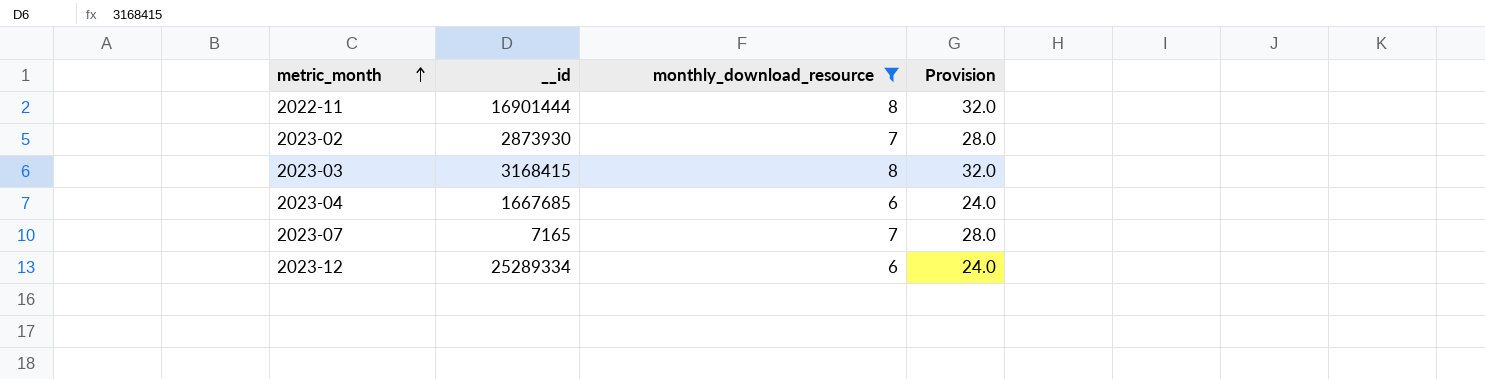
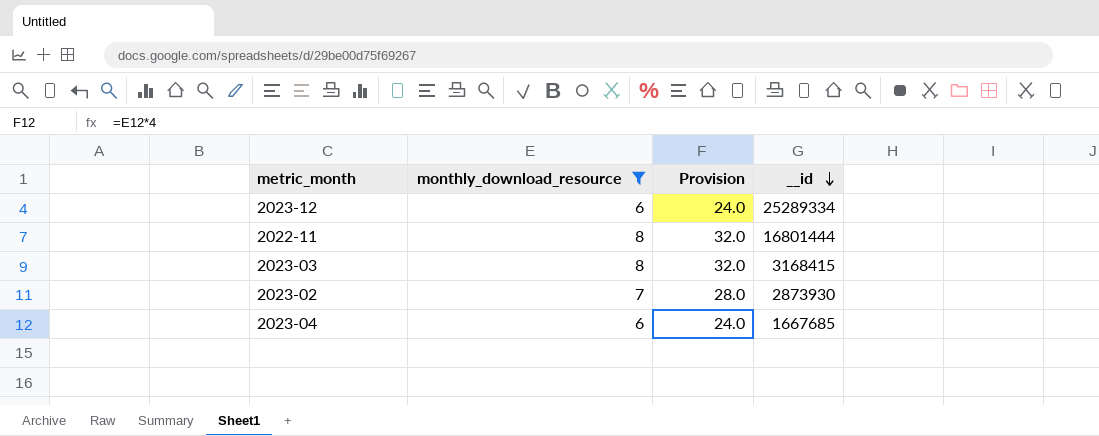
row order: metric_month ascending -> __id descending
column __id | position: 2 -> 4
row 2023-07: 7165 | 7 | 28.0 -> none
2022-11 | __id: 16901444 -> 16801444

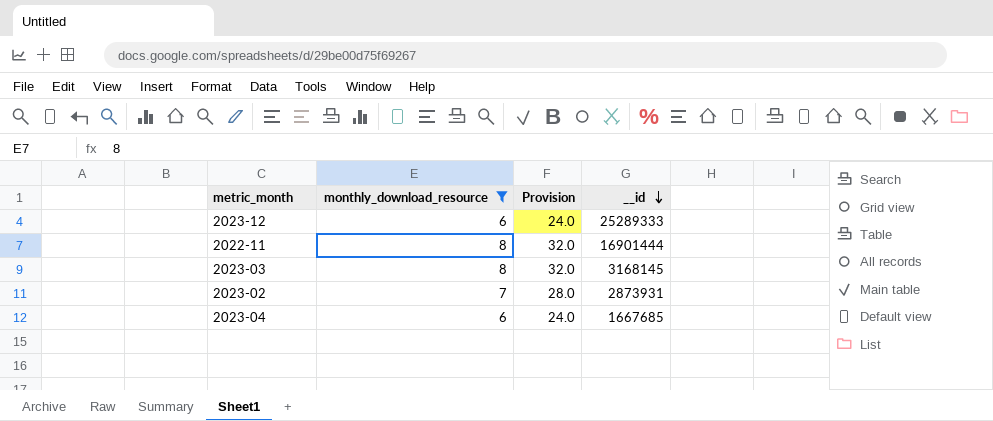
2023-12 | __id: 25289334 -> 25289333
2022-11 | __id: 16801444 -> 16901444
2023-03 | __id: 3168415 -> 3168145
2023-02 | __id: 2873930 -> 2873931

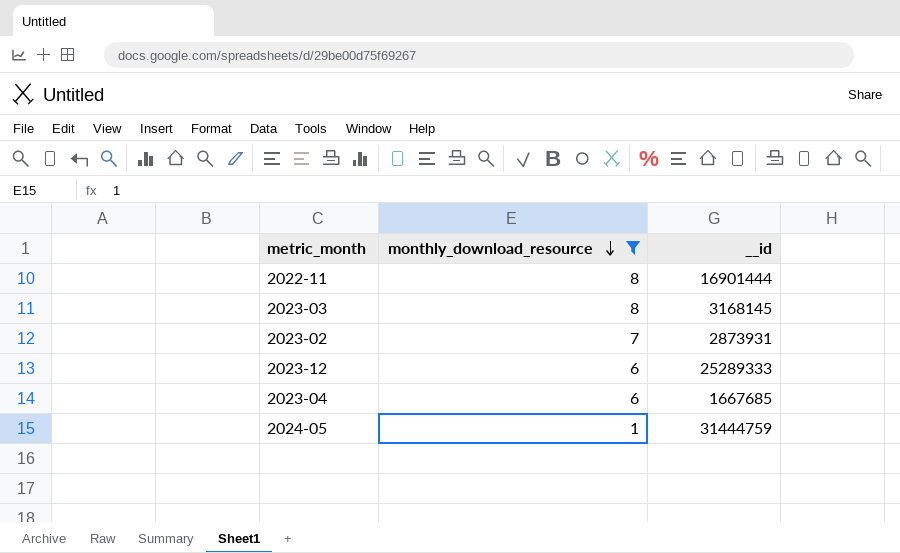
row order: __id descending -> monthly_download_resource descending
column Provision | formula: [monthly_download_resource] * 4 -> none
row 2024-05: none -> 1 | 31444759

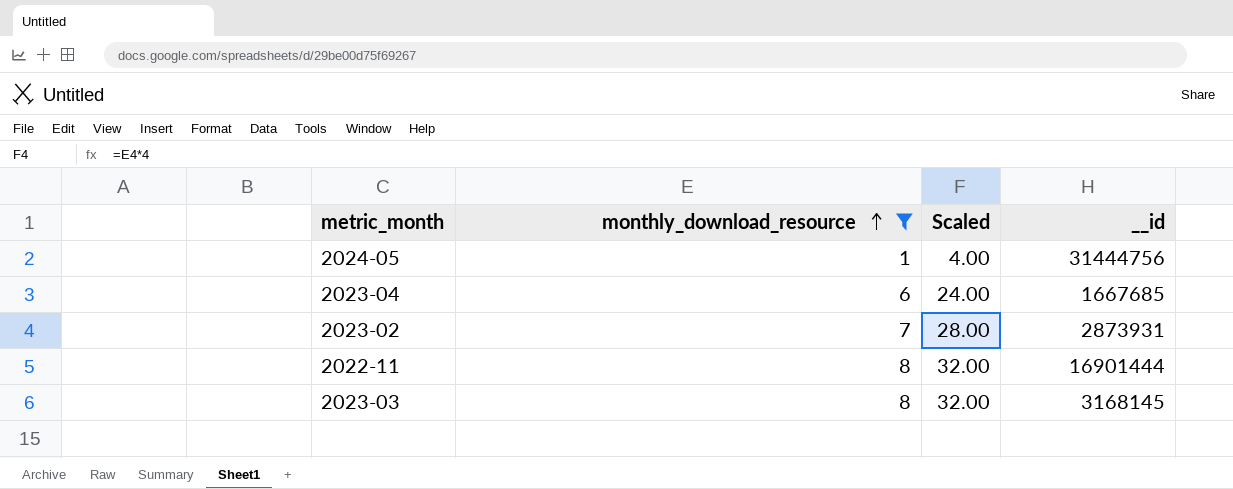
row order: monthly_download_resource descending -> monthly_download_resource ascending
column Scaled | formula: none -> [monthly_download_resource] * 4
row 2023-12: 6 | 25289333 -> none
2024-05 | __id: 31444759 -> 31444756

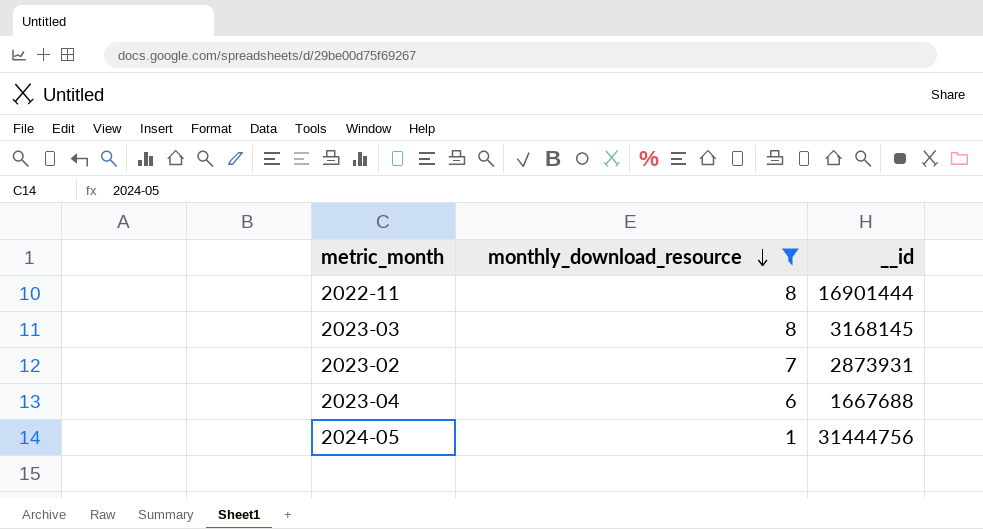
row order: monthly_download_resource ascending -> monthly_download_resource descending
column Scaled | formula: [monthly_download_resource] * 4 -> none
2023-04 | __id: 1667685 -> 1667688

